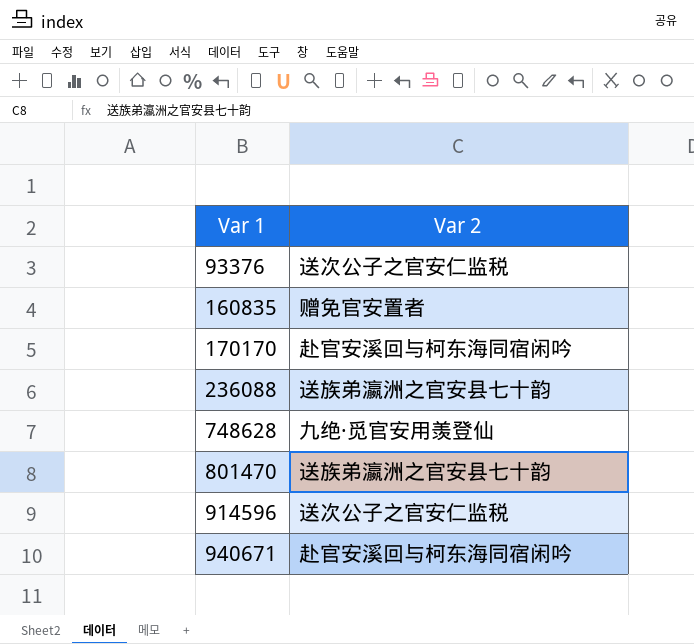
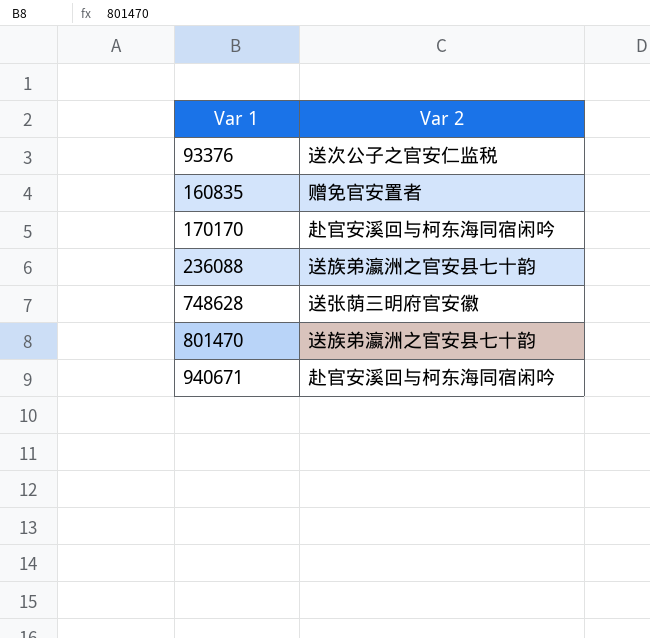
row 914596: 送次公子之官安仁监税 -> none
748628 | Var 2: 九绝·觅官安用羡登仙 -> 送张荫三明府官安徽

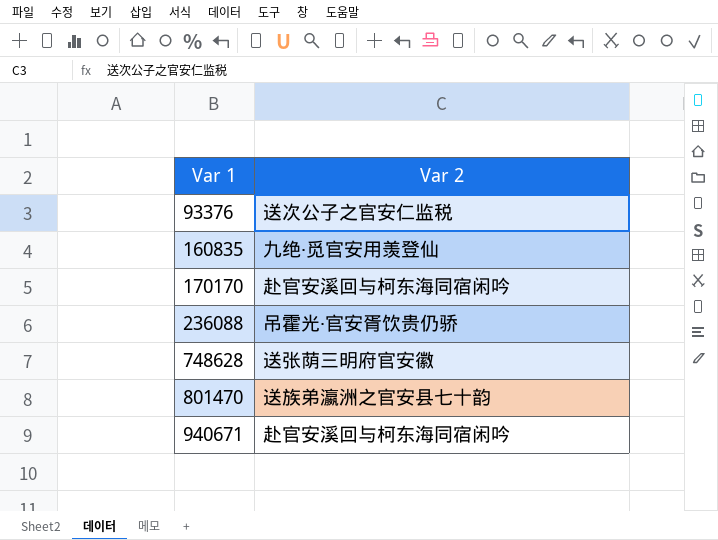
160835 | Var 2: 赠免官安置者 -> 九绝·觅官安用羡登仙
236088 | Var 2: 送族弟瀛洲之官安县七十韵 -> 吊霍光·官安胥饮贵仍骄

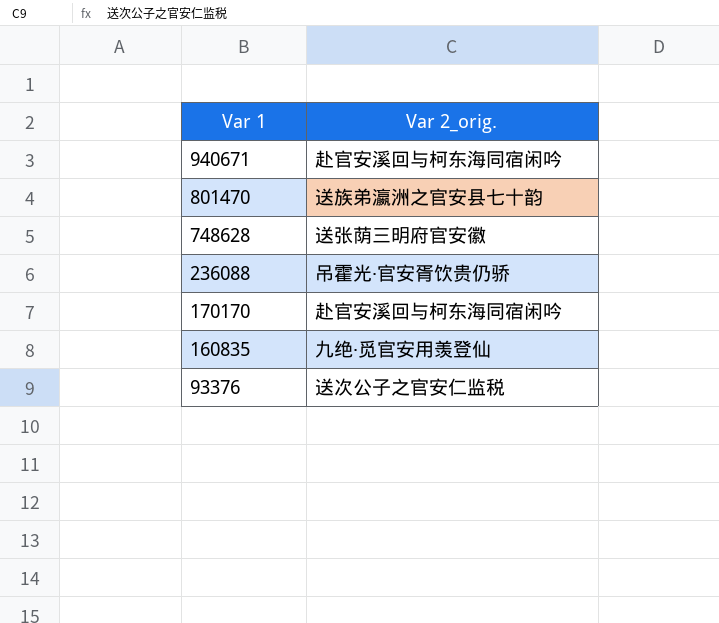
row order: Var 1 ascending -> Var 1 descending
column name: Var 2 -> Var 2_orig.

